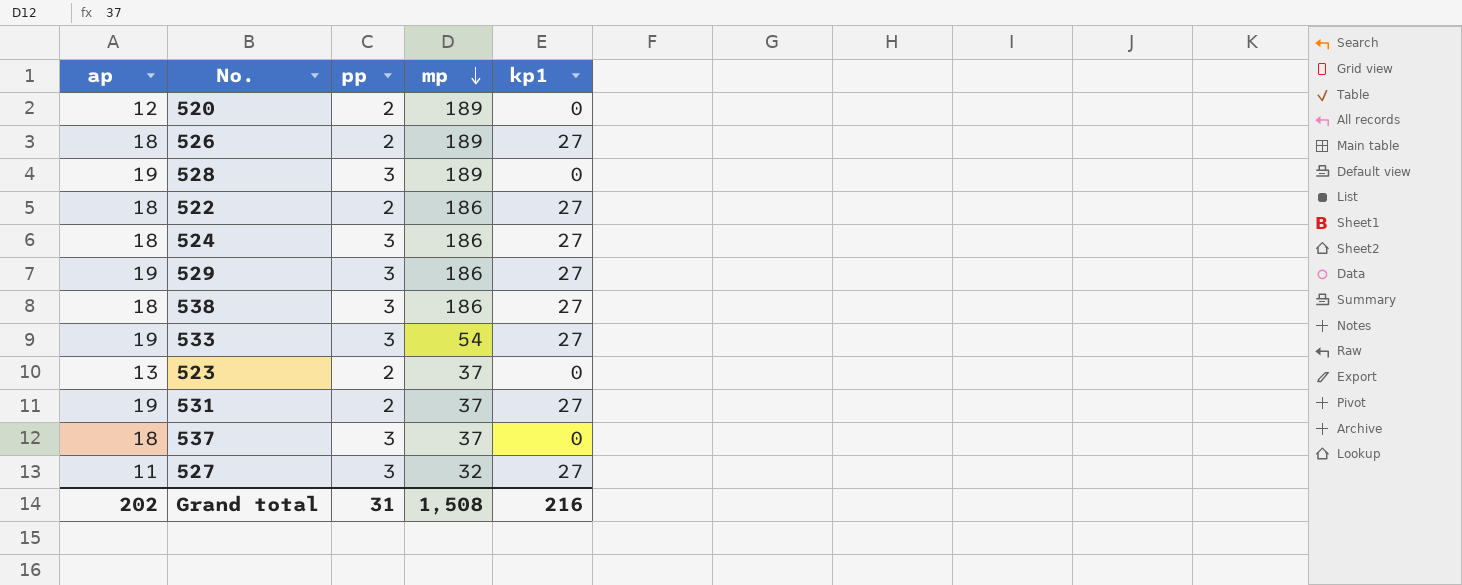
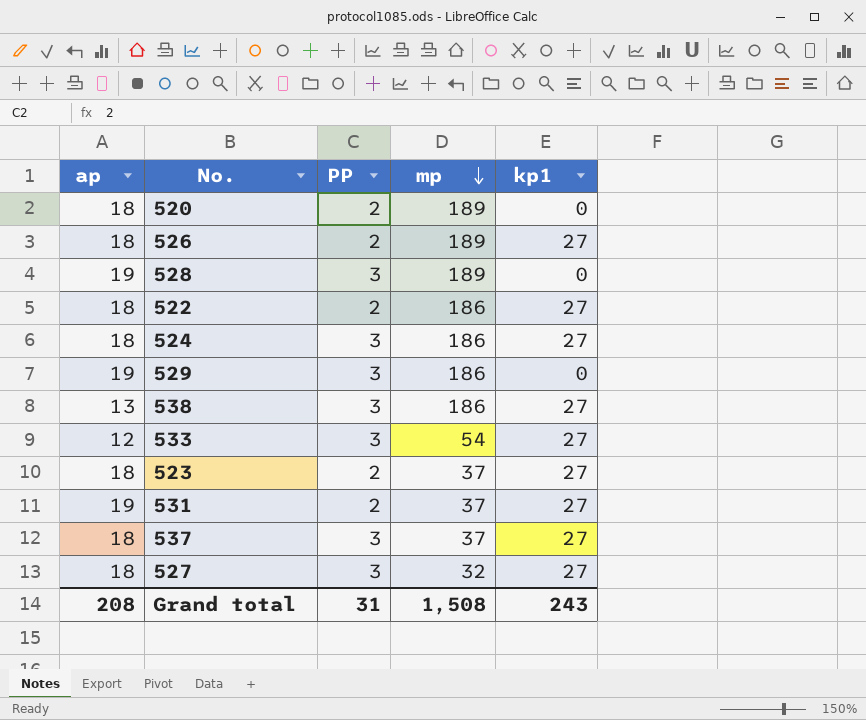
column name: pp -> PP
520 | ap: 12 -> 18
529 | kp1: 27 -> 0
538 | ap: 18 -> 13
533 | ap: 19 -> 12
523 | ap: 13 -> 18
523 | kp1: 0 -> 27
537 | kp1: 0 -> 27
527 | ap: 11 -> 18
Grand total | ap: 202 -> 208
Grand total | kp1: 216 -> 243

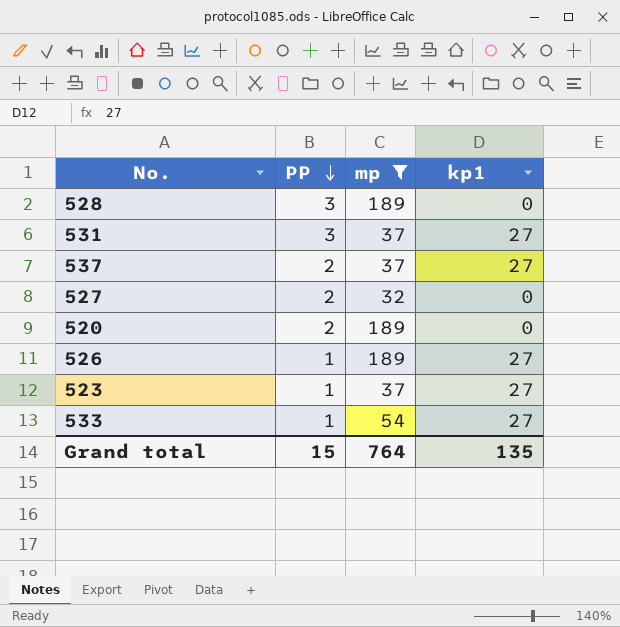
filter: none -> mp != 186
row order: mp descending -> PP descending
column ap | position: 1 -> none
531 | PP: 2 -> 3
537 | PP: 3 -> 2
527 | PP: 3 -> 2
527 | kp1: 27 -> 0
526 | PP: 2 -> 1
523 | PP: 2 -> 1
533 | PP: 3 -> 1
Grand total | PP: 31 -> 15
Grand total | mp: 1,508 -> 764
Grand total | kp1: 243 -> 135

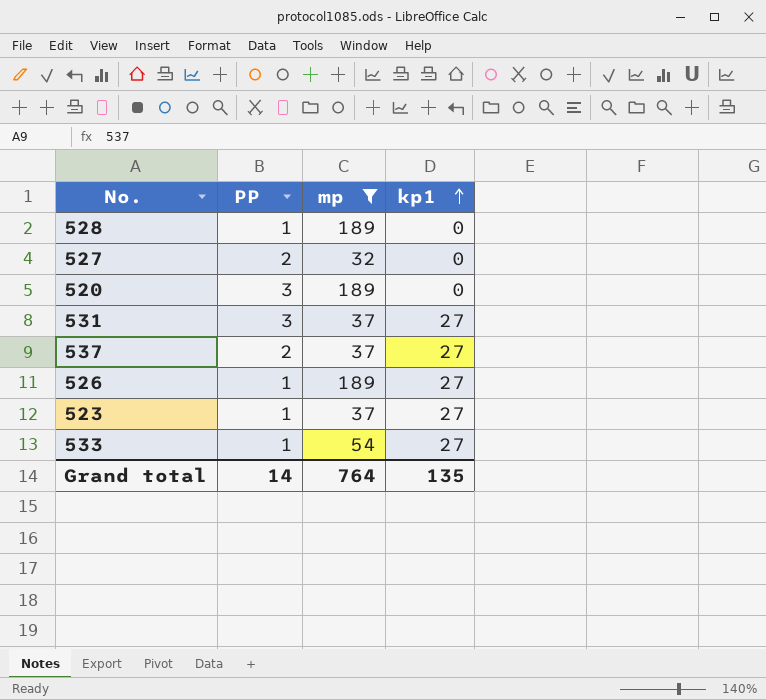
row order: PP descending -> kp1 ascending
528 | PP: 3 -> 1
520 | PP: 2 -> 3
Grand total | PP: 15 -> 14

